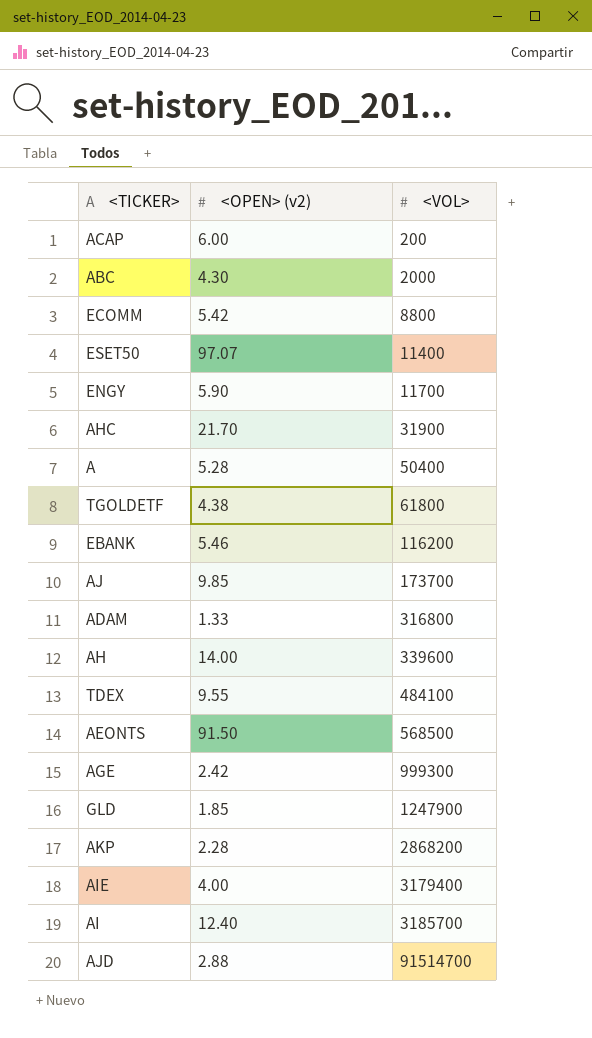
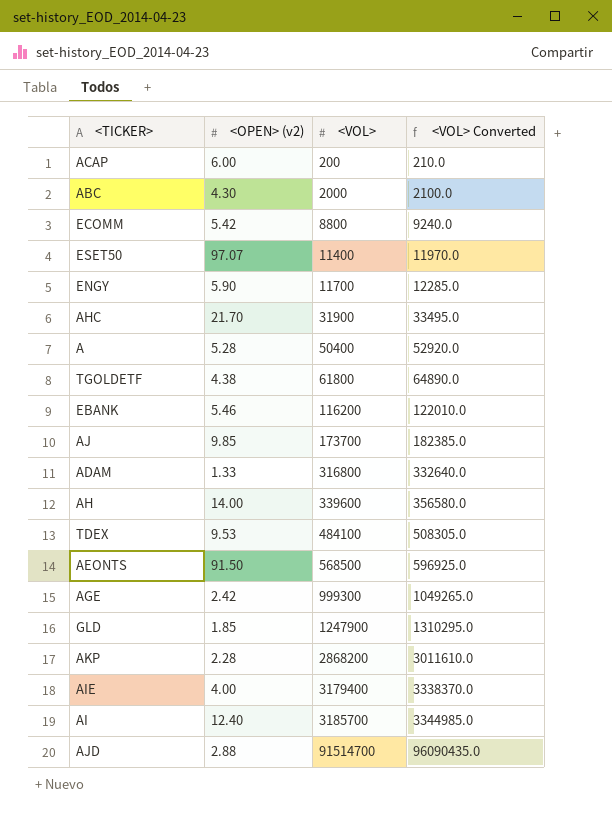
column <VOL> Converted | formula: none -> [<VOL>] * 1.05
TDEX | <OPEN> (v2): 9.55 -> 9.53

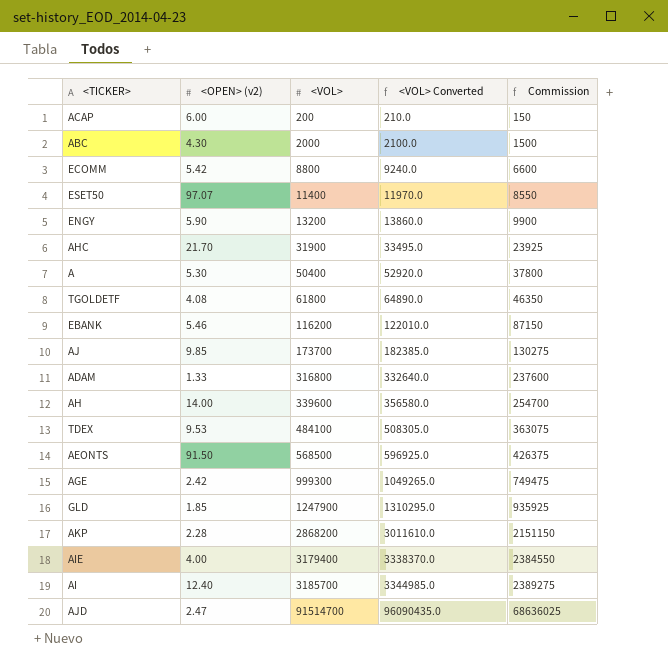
column Commission | formula: none -> [<VOL>] * 0.75
ENGY | <VOL>: 11700 -> 13200
ENGY | <VOL> Converted: 12285.0 -> 13860.0
A | <OPEN> (v2): 5.28 -> 5.30
TGOLDETF | <OPEN> (v2): 4.38 -> 4.08
AJD | <OPEN> (v2): 2.88 -> 2.47

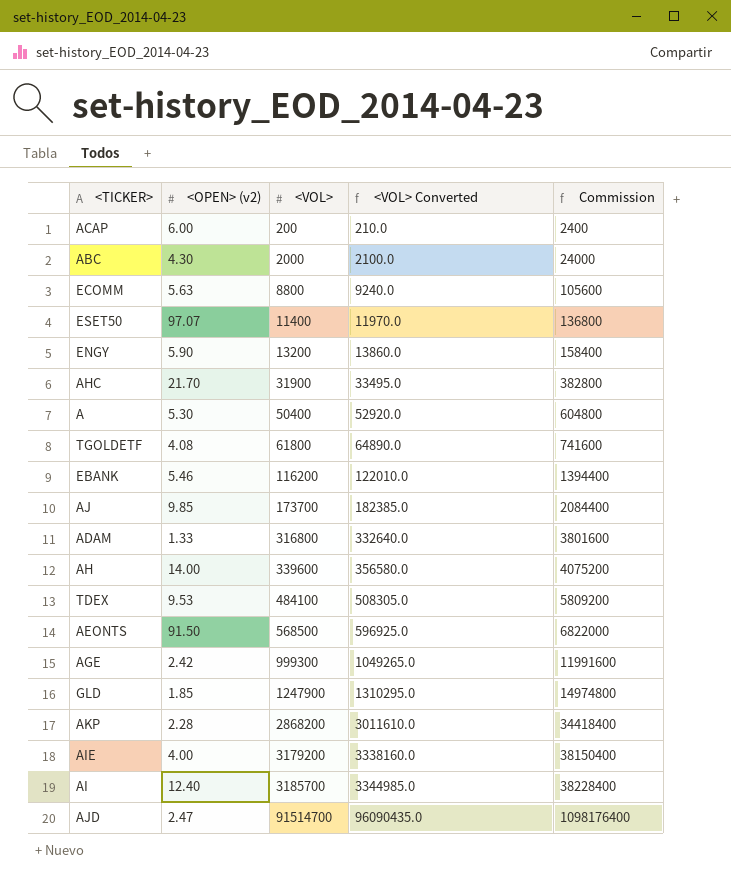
column Commission | formula: [<VOL>] * 0.75 -> [<VOL>] * 12
ECOMM | <OPEN> (v2): 5.42 -> 5.63
AIE | <VOL>: 3179400 -> 3179200
AIE | <VOL> Converted: 3338370.0 -> 3338160.0

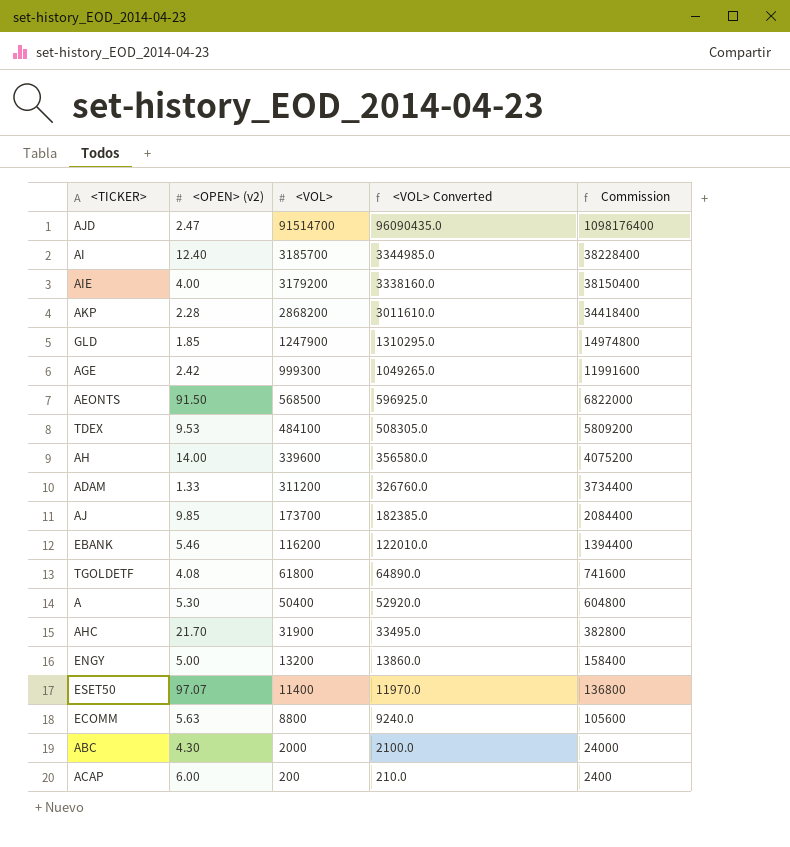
row order: <VOL> ascending -> <VOL> descending
ADAM | <VOL>: 316800 -> 311200
ADAM | <VOL> Converted: 332640.0 -> 326760.0
ADAM | Commission: 3801600 -> 3734400
ENGY | <OPEN> (v2): 5.90 -> 5.00

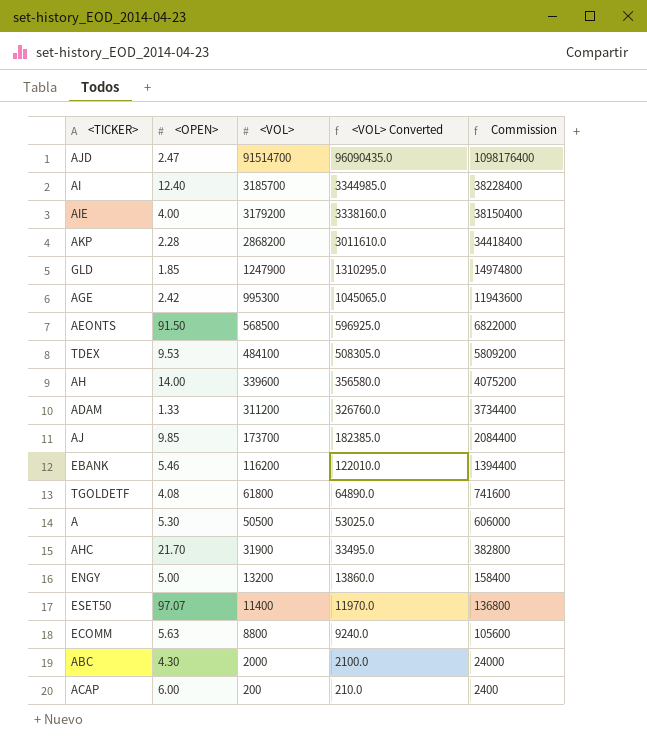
column name: <OPEN> (v2) -> <OPEN>
AGE | <VOL>: 999300 -> 995300
AGE | <VOL> Converted: 1049265.0 -> 1045065.0
AGE | Commission: 11991600 -> 11943600
A | <VOL>: 50400 -> 50500
A | <VOL> Converted: 52920.0 -> 53025.0
A | Commission: 604800 -> 606000

